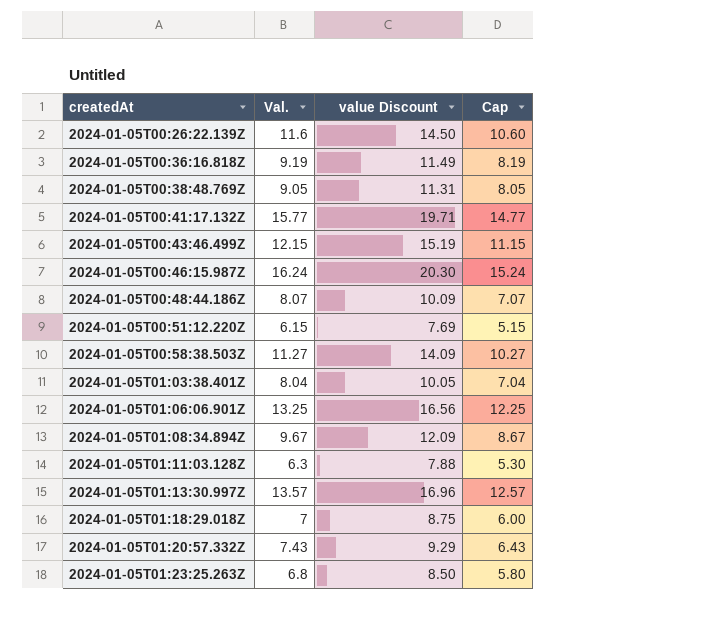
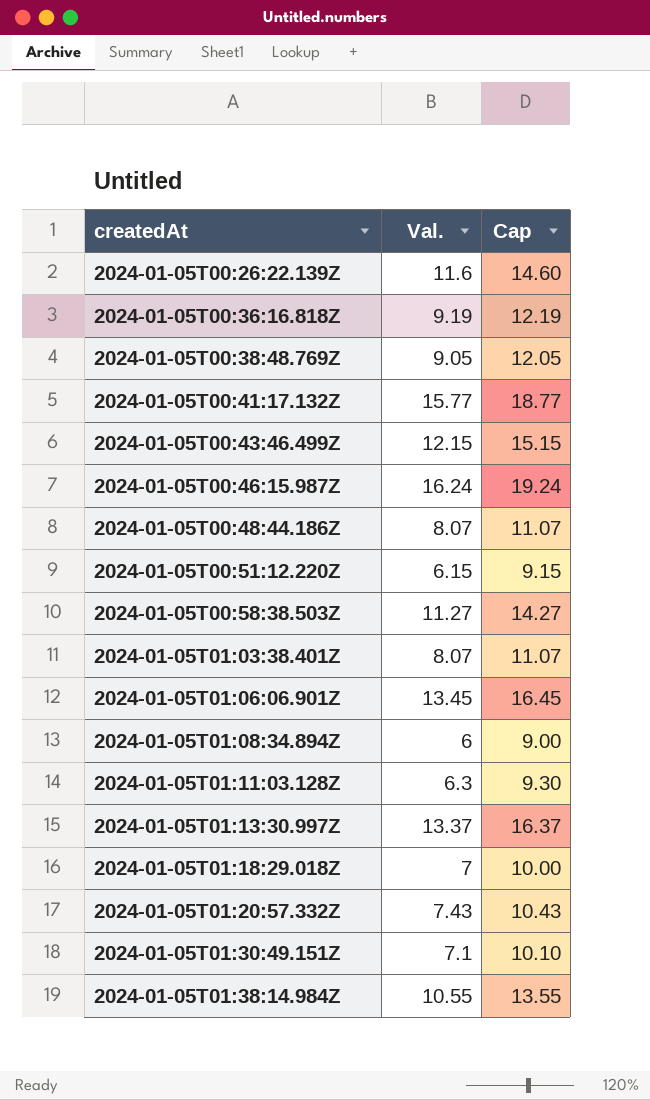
column value Discount | formula: [Val.] * 1.25 -> none
column Cap | formula: [Val.] - 1 -> [Val.] + 3
row 2024-01-05T01:23:25.263Z: 6.8 | 8.50 | 5.80 -> none
2024-01-05T01:03:38.401Z | Val.: 8.04 -> 8.07
2024-01-05T01:06:06.901Z | Val.: 13.25 -> 13.45
2024-01-05T01:08:34.894Z | Val.: 9.67 -> 6
2024-01-05T01:13:30.997Z | Val.: 13.57 -> 13.37
row 2024-01-05T01:30:49.151Z: none -> 7.1 | 10.10
row 2024-01-05T01:38:14.984Z: none -> 10.55 | 13.55

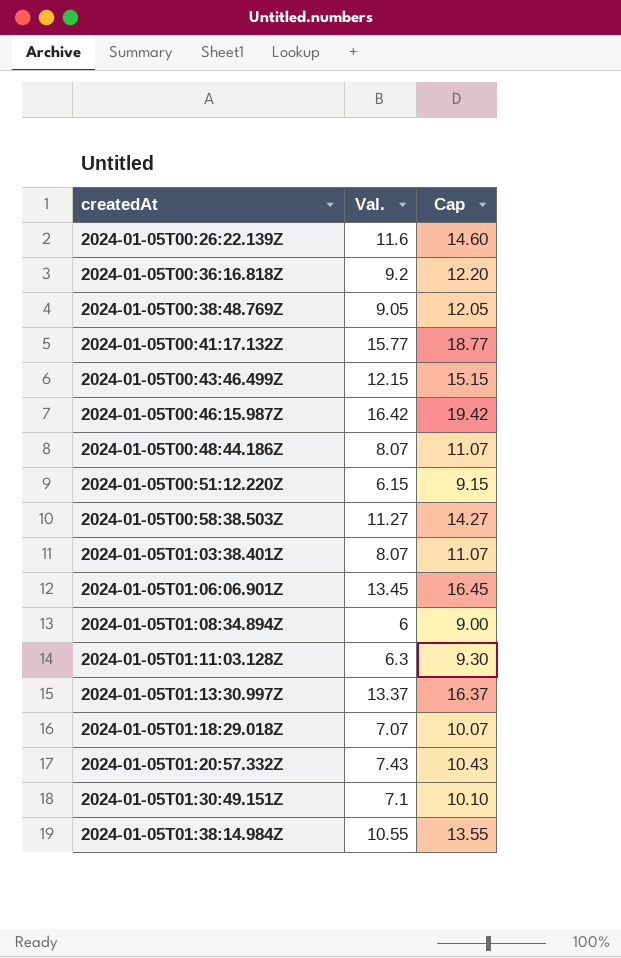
2024-01-05T00:36:16.818Z | Val.: 9.19 -> 9.2
2024-01-05T00:36:16.818Z | Cap: 12.19 -> 12.20
2024-01-05T00:46:15.987Z | Val.: 16.24 -> 16.42
2024-01-05T00:46:15.987Z | Cap: 19.24 -> 19.42
2024-01-05T01:18:29.018Z | Val.: 7 -> 7.07
2024-01-05T01:18:29.018Z | Cap: 10.00 -> 10.07

